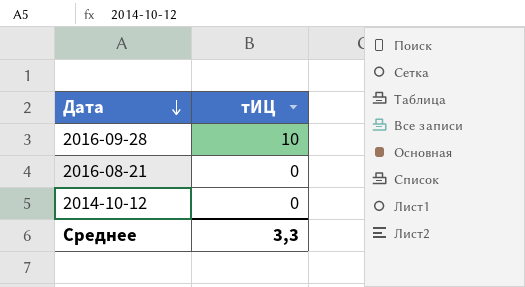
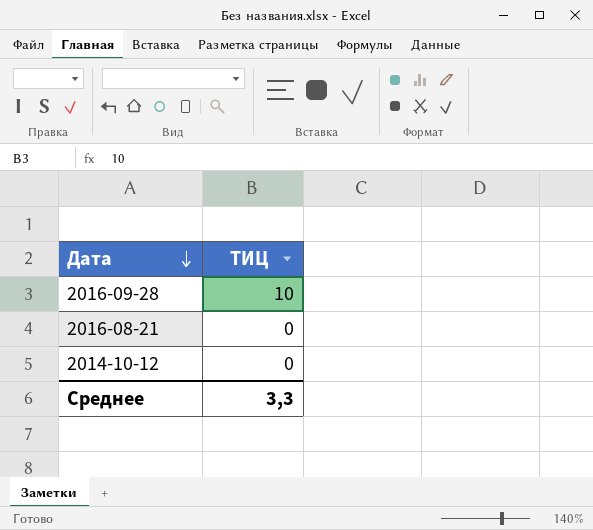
column name: тИЦ -> ТИЦ

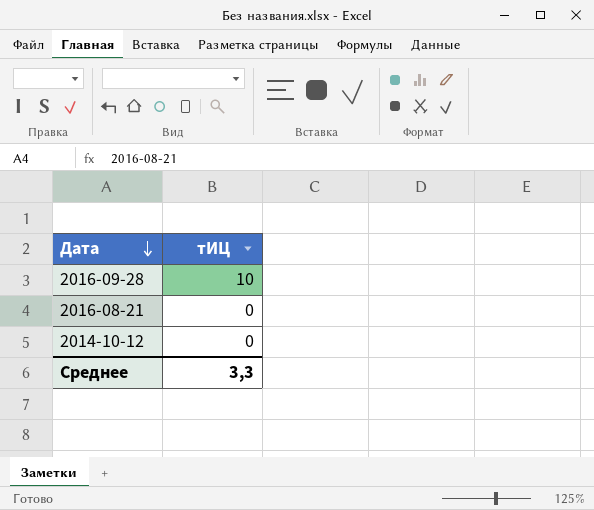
column name: ТИЦ -> тИЦ

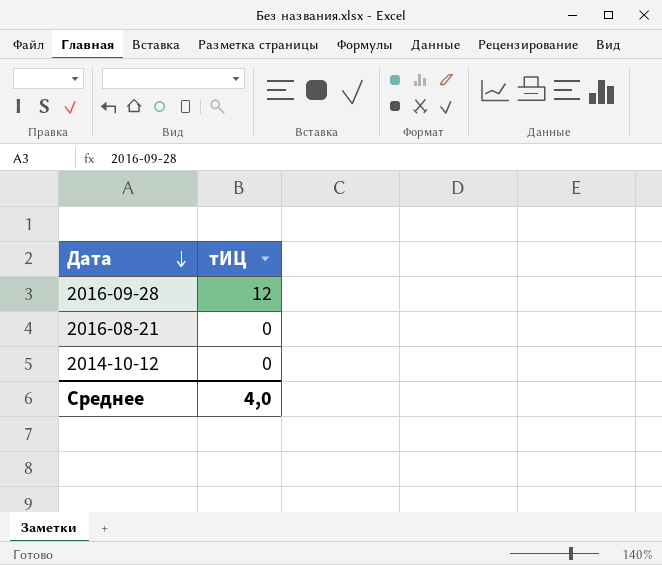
2016-09-28 | тИЦ: 10 -> 12
Среднее | тИЦ: 3,3 -> 4,0

